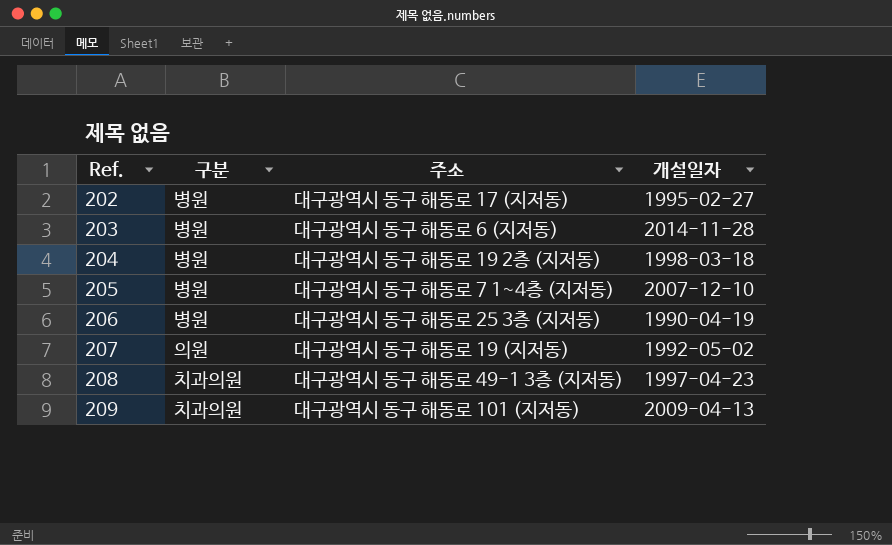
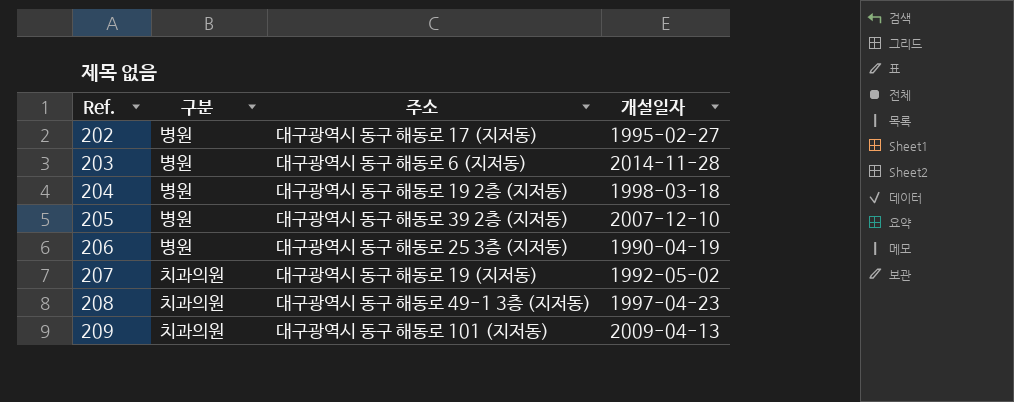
205 | 주소: 대구광역시 동구 해동로 7 1~4층 (지저동) -> 대구광역시 동구 해동로 39 2층 (지저동)
207 | 구분: 의원 -> 치과의원

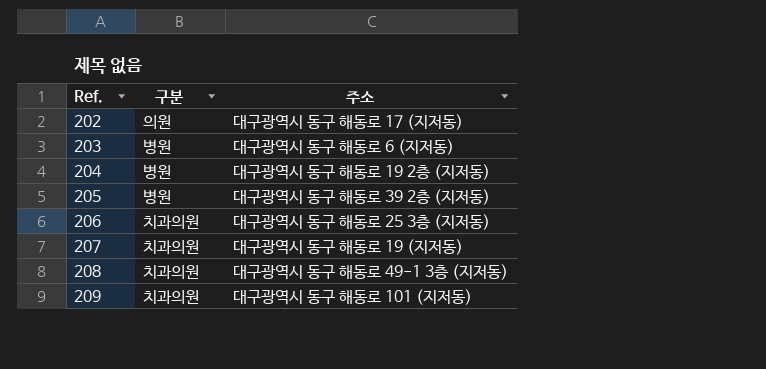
column 개설일자 | position: 4 -> none
202 | 구분: 병원 -> 의원
206 | 구분: 병원 -> 치과의원

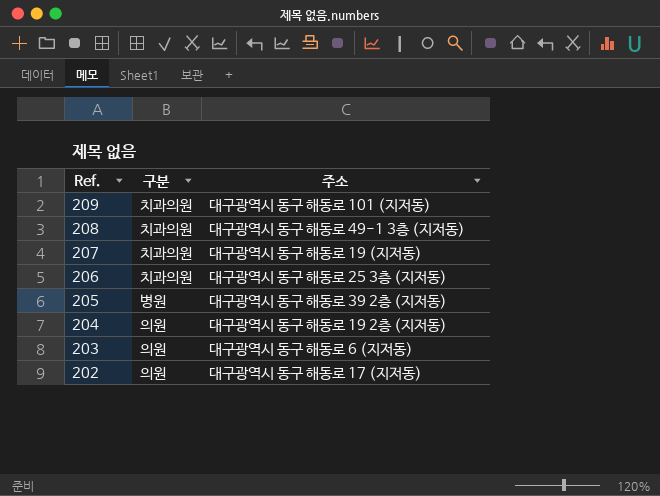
row order: Ref. ascending -> Ref. descending
204 | 구분: 병원 -> 의원
203 | 구분: 병원 -> 의원

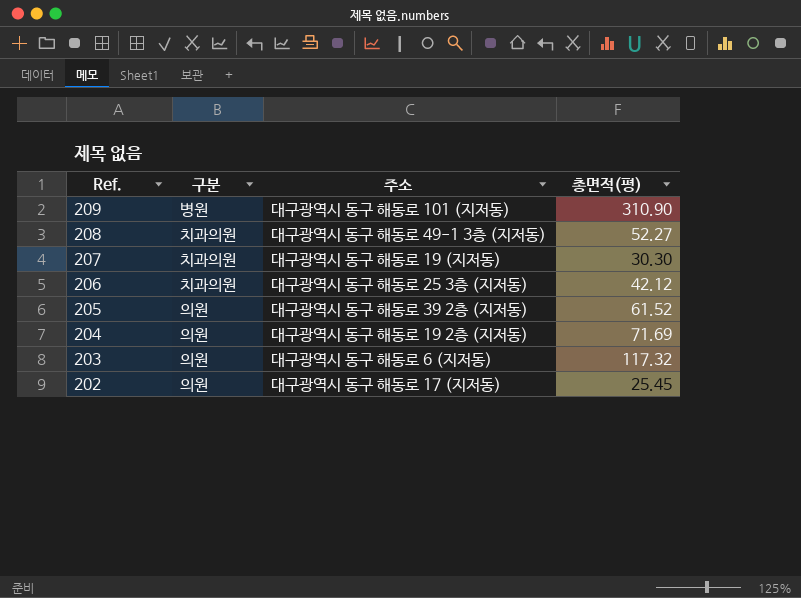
column 총면적(평) | position: none -> 4
209 | 구분: 치과의원 -> 병원
205 | 구분: 병원 -> 의원

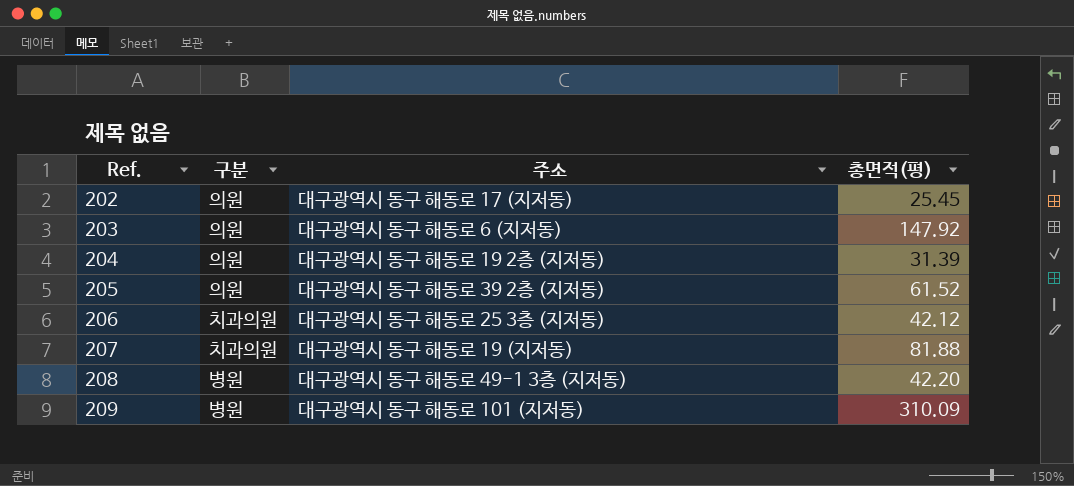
row order: Ref. descending -> Ref. ascending
203 | 총면적(평): 117.32 -> 147.92
204 | 총면적(평): 71.69 -> 31.39
207 | 총면적(평): 30.30 -> 81.88
208 | 구분: 치과의원 -> 병원
208 | 총면적(평): 52.27 -> 42.20
209 | 총면적(평): 310.90 -> 310.09

